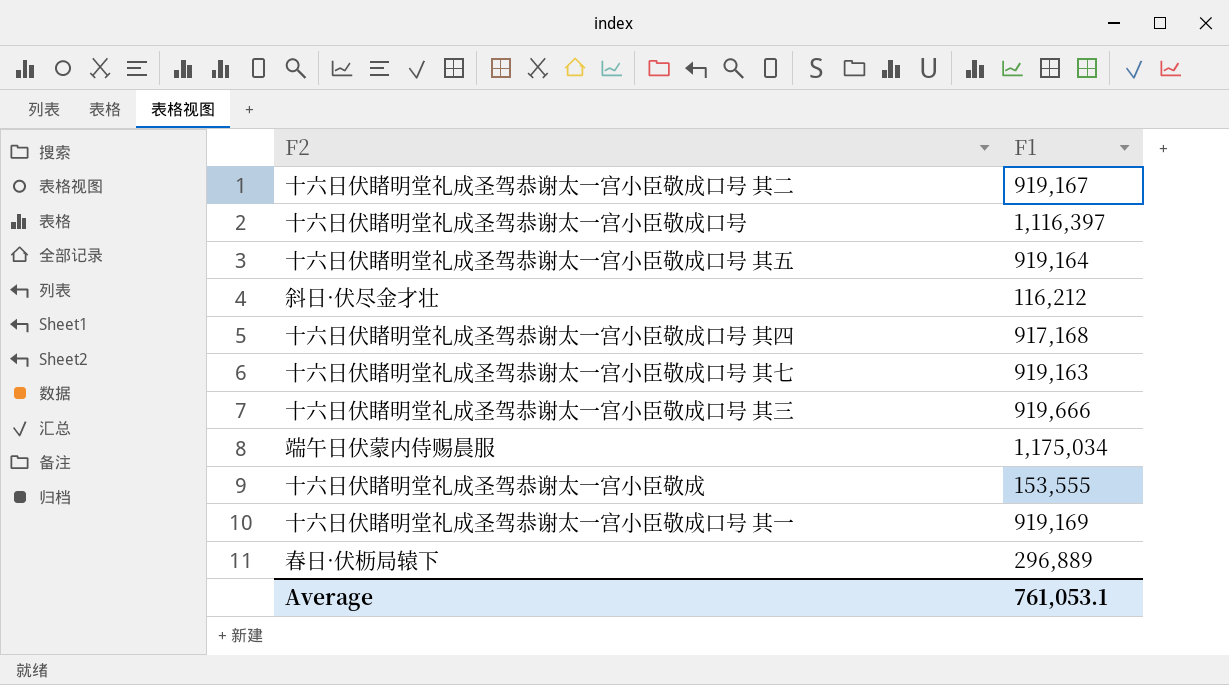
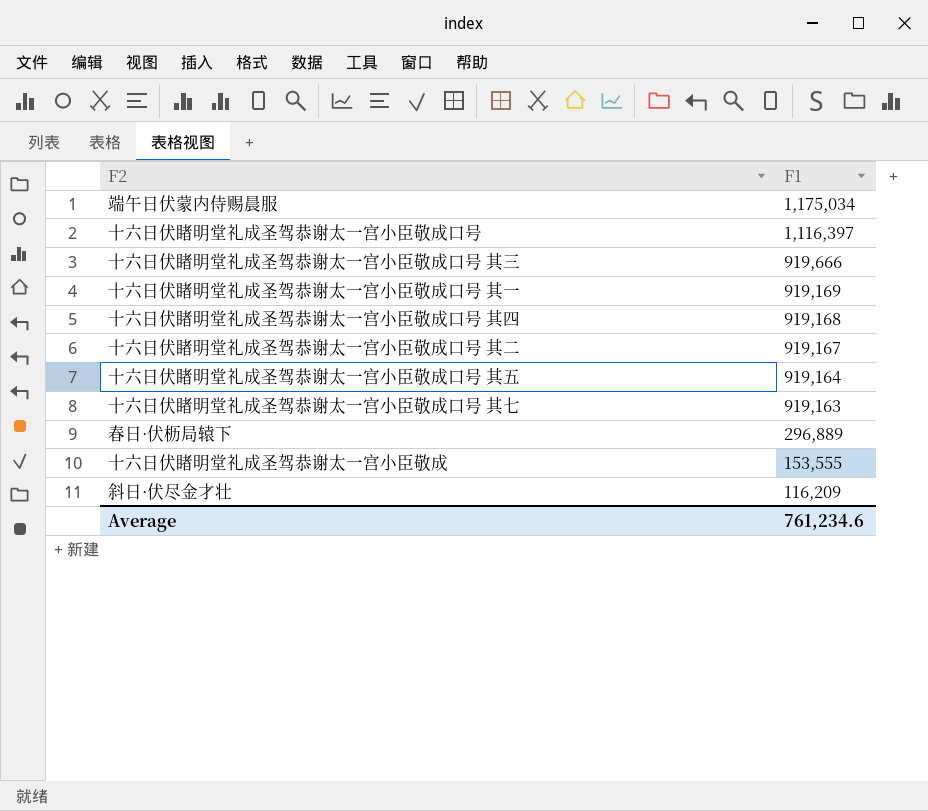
row order: none -> F1 descending
十六日伏睹明堂礼成圣驾恭谢太一宫小臣敬成口号 其四 | F1: 917,168 -> 919,168
斜日·伏尽金才壮 | F1: 116,212 -> 116,209
Average | F1: 761,053.1 -> 761,234.6

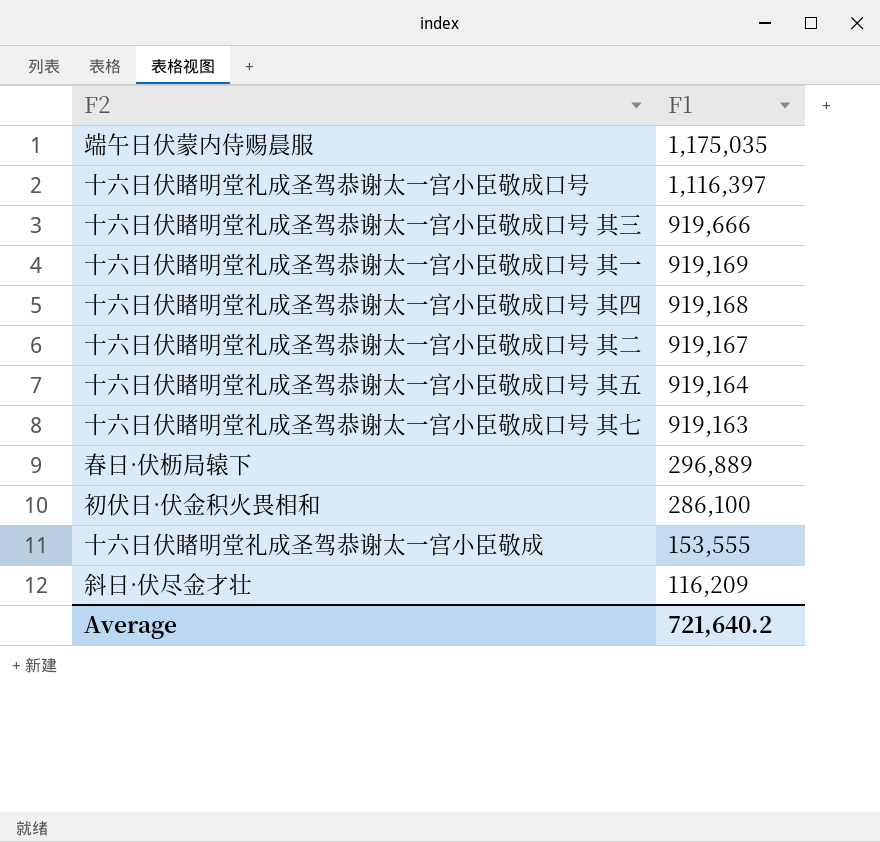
端午日伏蒙内侍赐晨服 | F1: 1,175,034 -> 1,175,035
row 初伏日·伏金积火畏相和: none -> 286,100
Average | F1: 761,234.6 -> 721,640.2

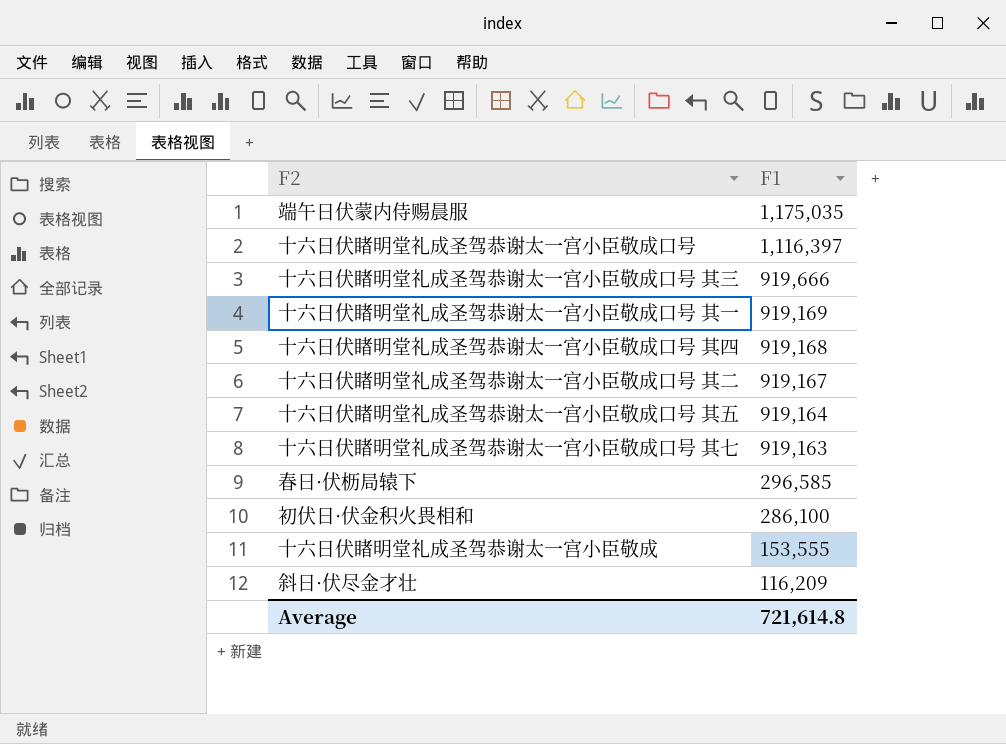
春日·伏枥局辕下 | F1: 296,889 -> 296,585
Average | F1: 721,640.2 -> 721,614.8

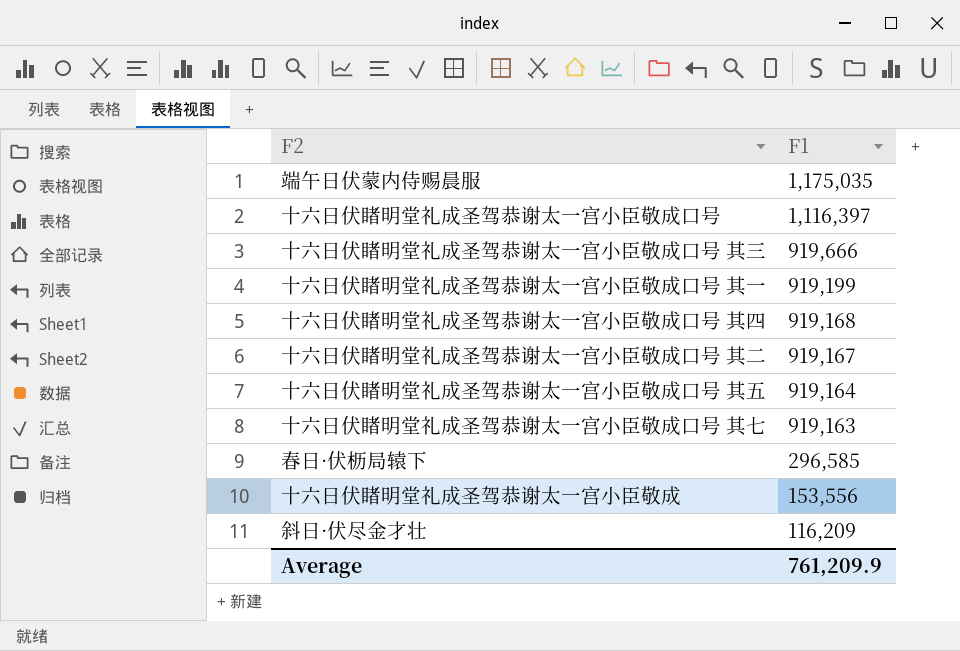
row 初伏日·伏金积火畏相和: 286,100 -> none
十六日伏睹明堂礼成圣驾恭谢太一宫小臣敬成口号 其一 | F1: 919,169 -> 919,199
十六日伏睹明堂礼成圣驾恭谢太一宫小臣敬成 | F1: 153,555 -> 153,556
Average | F1: 721,614.8 -> 761,209.9

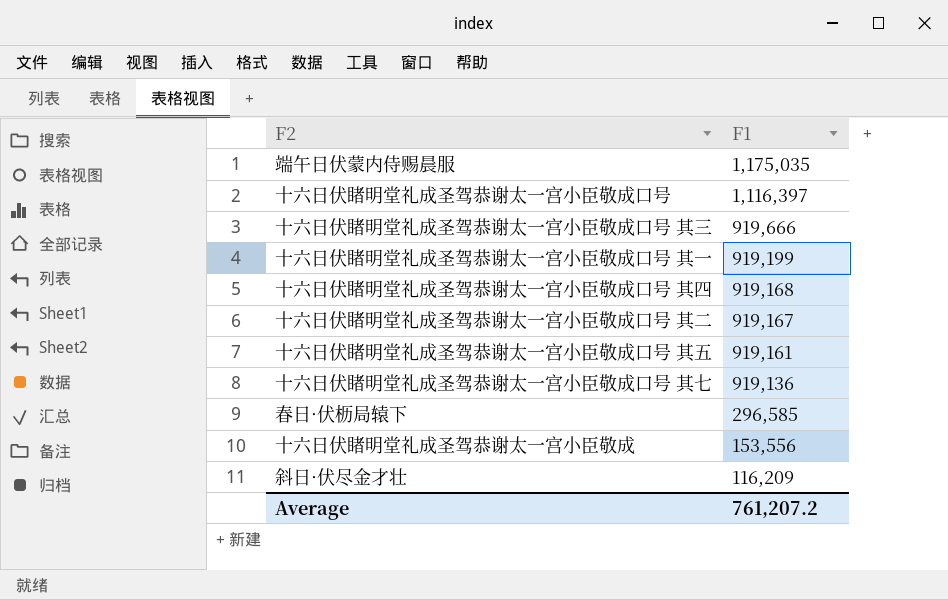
十六日伏睹明堂礼成圣驾恭谢太一宫小臣敬成口号 其五 | F1: 919,164 -> 919,161
十六日伏睹明堂礼成圣驾恭谢太一宫小臣敬成口号 其七 | F1: 919,163 -> 919,136
Average | F1: 761,209.9 -> 761,207.2

